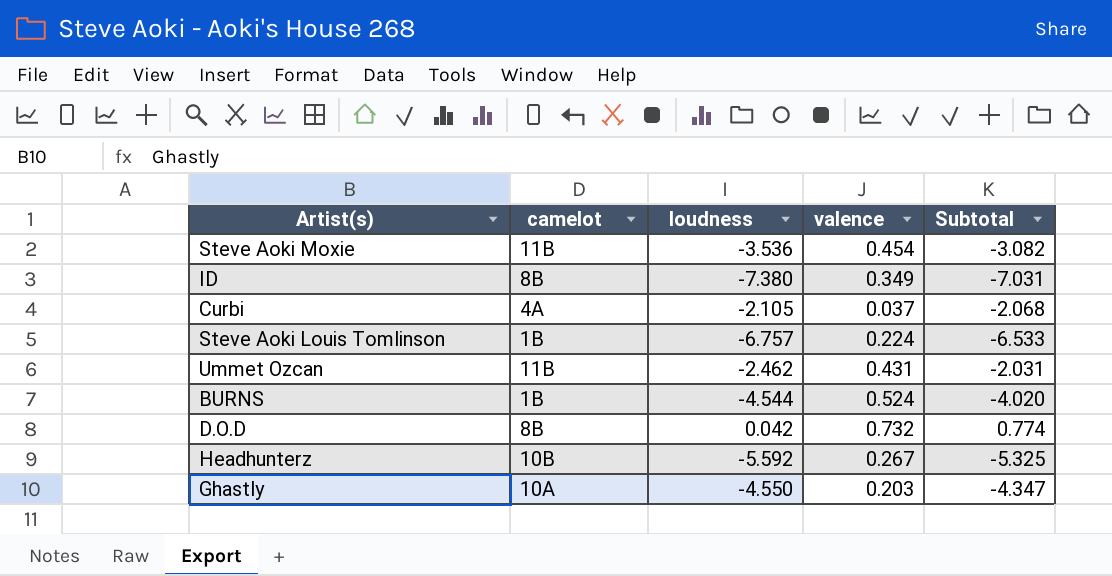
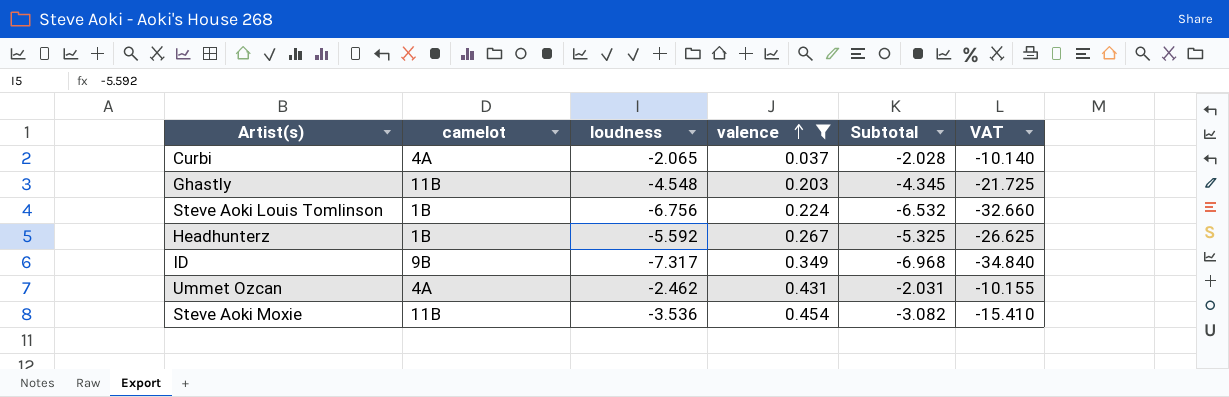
filter: none -> valence <= 0.454
row order: none -> valence ascending
column VAT | formula: none -> [Subtotal] * 5
Curbi | loudness: -2.105 -> -2.065
Curbi | Subtotal: -2.068 -> -2.028
Ghastly | camelot: 10A -> 11B
Ghastly | loudness: -4.550 -> -4.548
Ghastly | Subtotal: -4.347 -> -4.345
Steve Aoki Louis Tomlinson | loudness: -6.757 -> -6.756
Steve Aoki Louis Tomlinson | Subtotal: -6.533 -> -6.532
Headhunterz | camelot: 10B -> 1B
ID | camelot: 8B -> 9B
ID | loudness: -7.380 -> -7.317
ID | Subtotal: -7.031 -> -6.968
Ummet Ozcan | camelot: 11B -> 4A

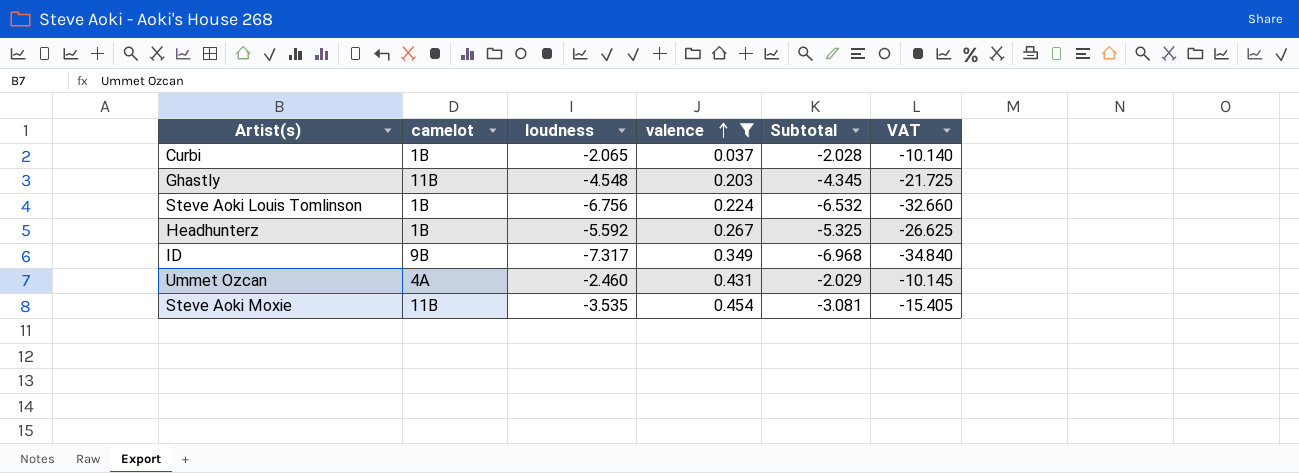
Curbi | camelot: 4A -> 1B
Ummet Ozcan | loudness: -2.462 -> -2.460
Ummet Ozcan | Subtotal: -2.031 -> -2.029
Ummet Ozcan | VAT: -10.155 -> -10.145
Steve Aoki Moxie | loudness: -3.536 -> -3.535
Steve Aoki Moxie | Subtotal: -3.082 -> -3.081
Steve Aoki Moxie | VAT: -15.410 -> -15.405

